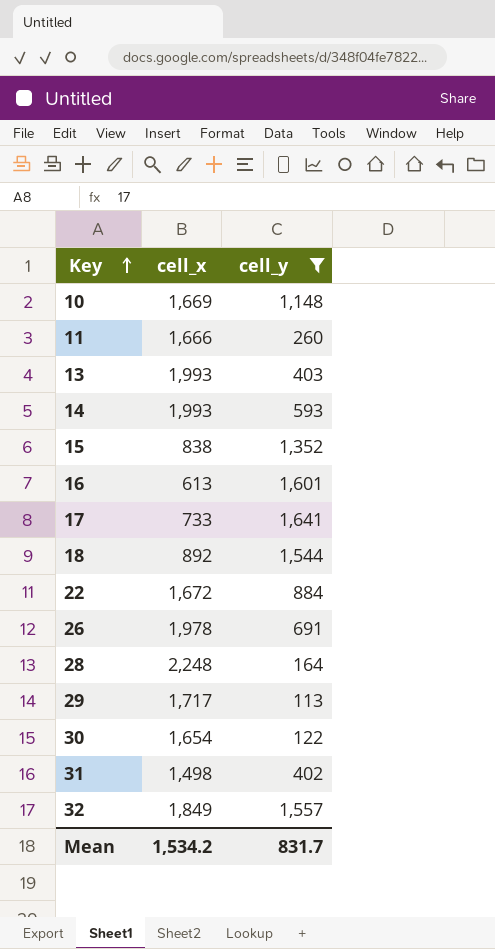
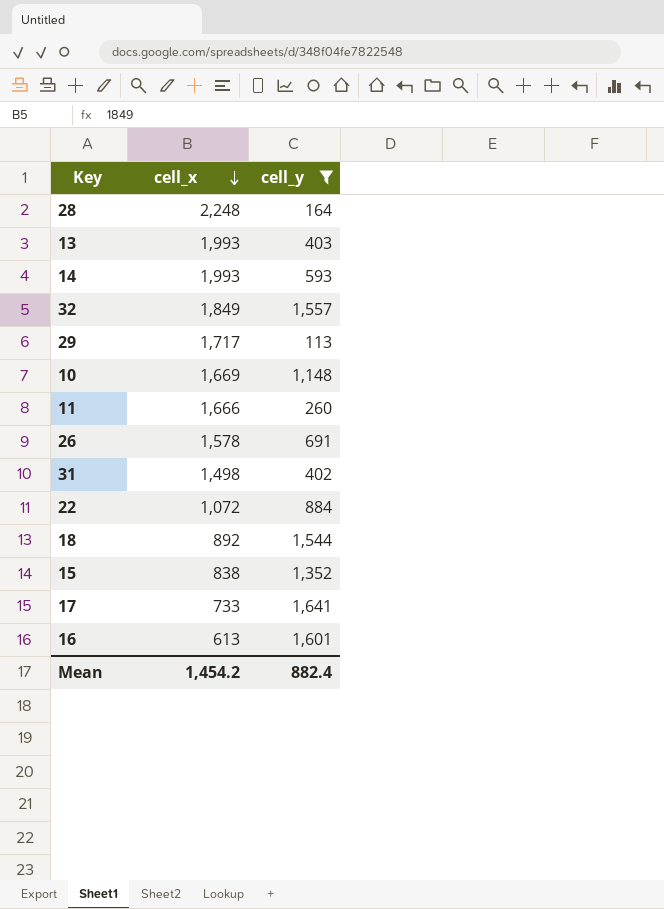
row order: Key ascending -> cell_x descending
row 30: 1,654 | 122 -> none
26 | cell_x: 1,978 -> 1,578
22 | cell_x: 1,672 -> 1,072
Mean | cell_x: 1,534.2 -> 1,454.2
Mean | cell_y: 831.7 -> 882.4

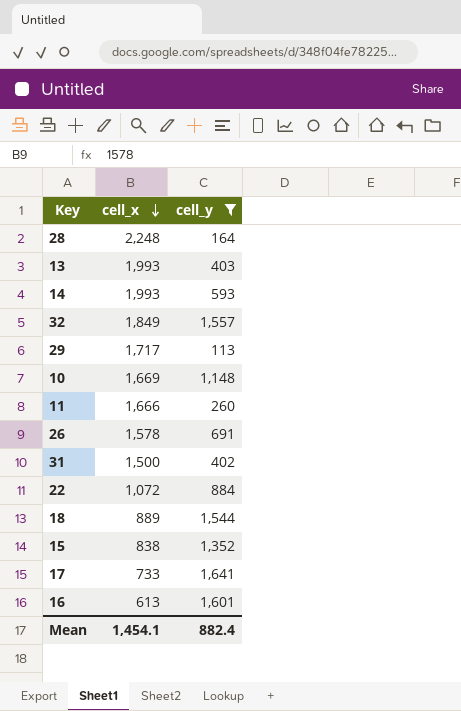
31 | cell_x: 1,498 -> 1,500
18 | cell_x: 892 -> 889
Mean | cell_x: 1,454.2 -> 1,454.1

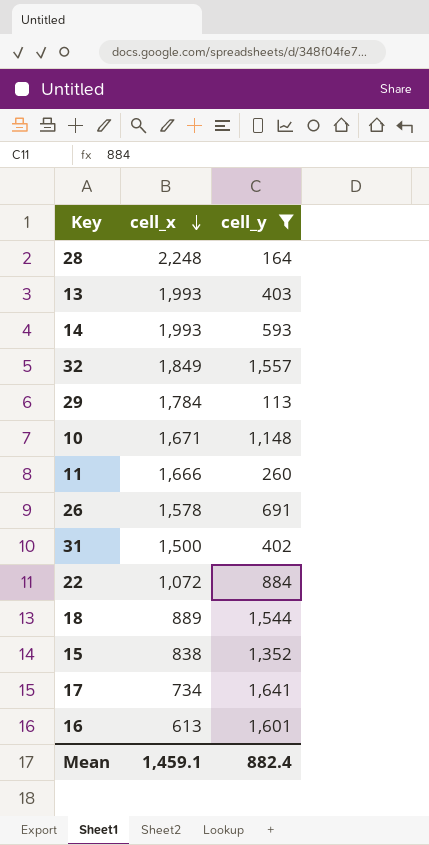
29 | cell_x: 1,717 -> 1,784
10 | cell_x: 1,669 -> 1,671
17 | cell_x: 733 -> 734
Mean | cell_x: 1,454.1 -> 1,459.1

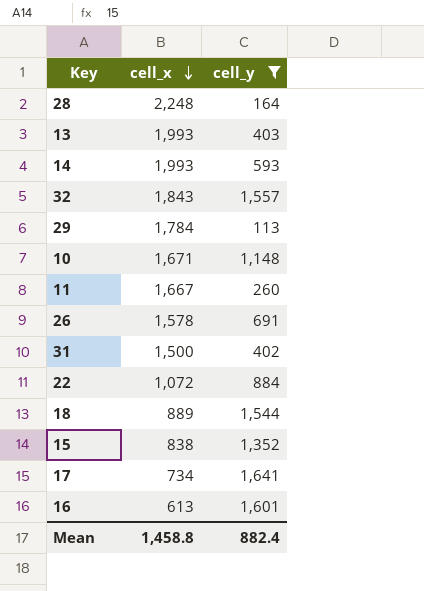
32 | cell_x: 1,849 -> 1,843
11 | cell_x: 1,666 -> 1,667
Mean | cell_x: 1,459.1 -> 1,458.8

